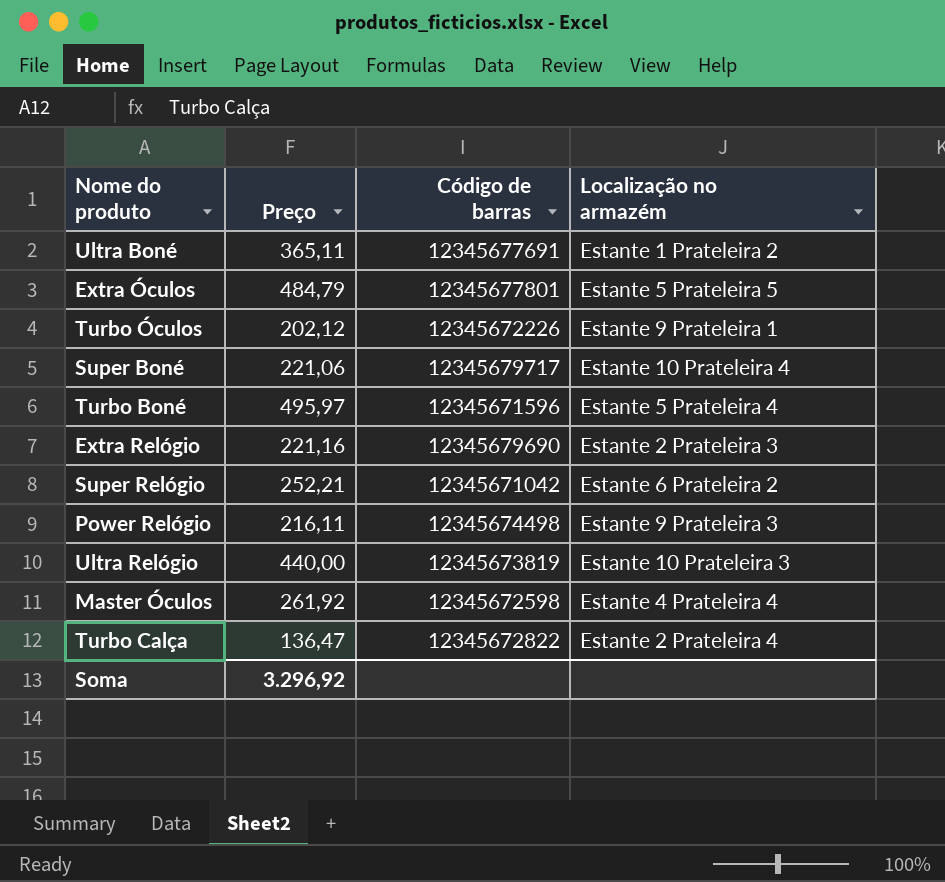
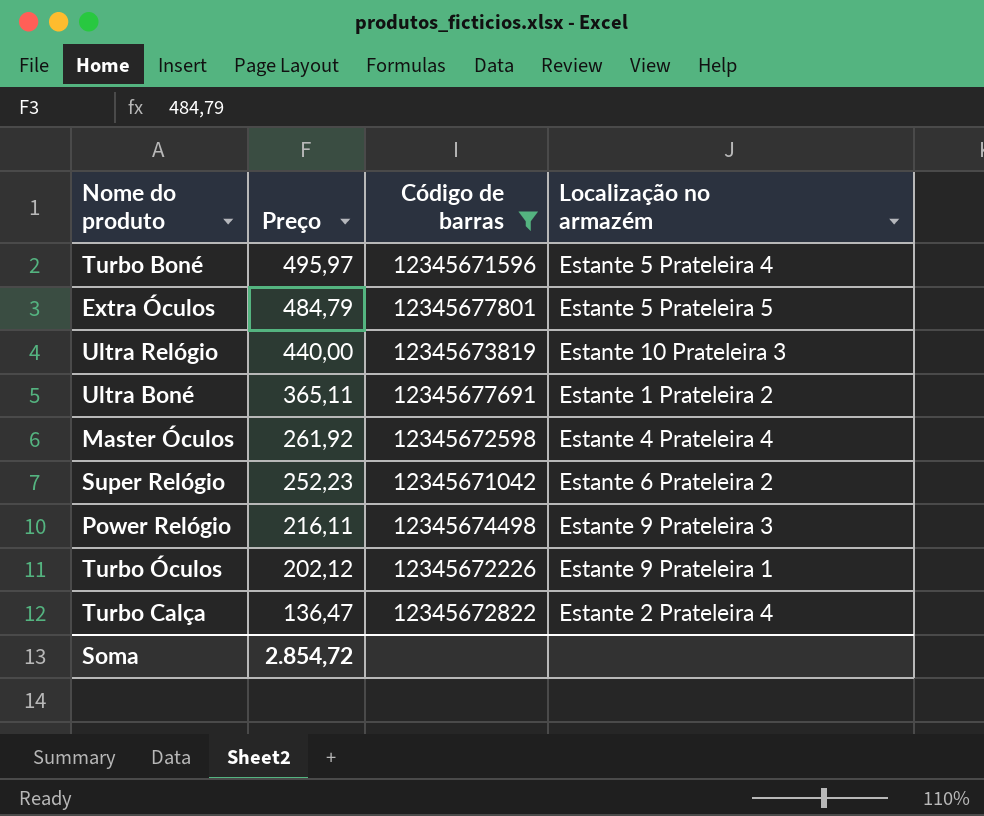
filter: none -> Código de barras <= 12345677801
row order: none -> Preço descending
Super Relógio | Preço: 252,21 -> 252,23
Soma | Preço: 3.296,92 -> 2.854,72

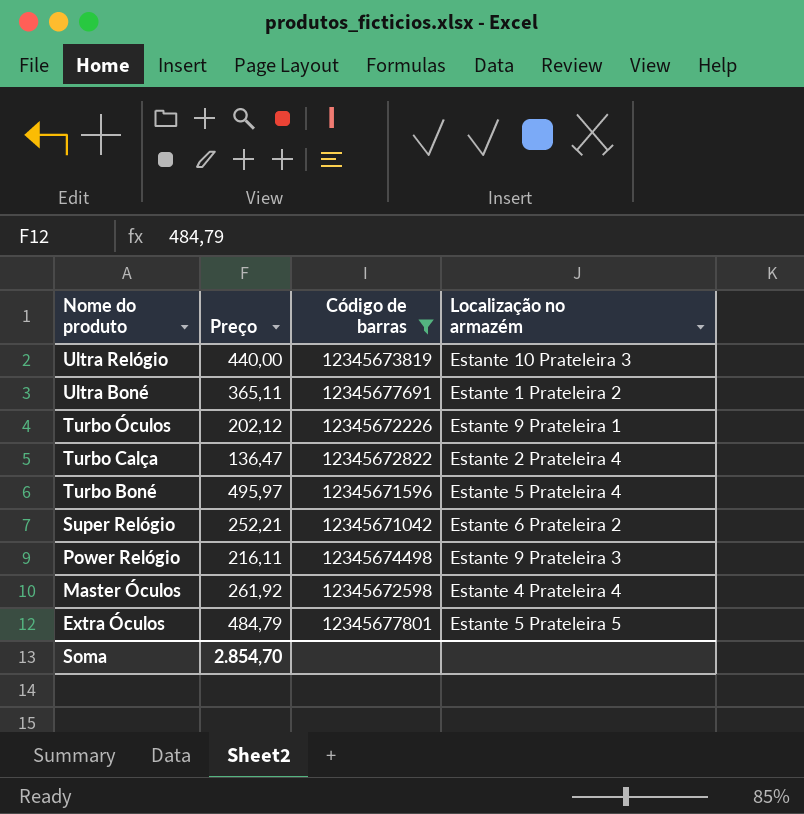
row order: Preço descending -> Nome do produto descending
Super Relógio | Preço: 252,23 -> 252,21
Soma | Preço: 2.854,72 -> 2.854,70

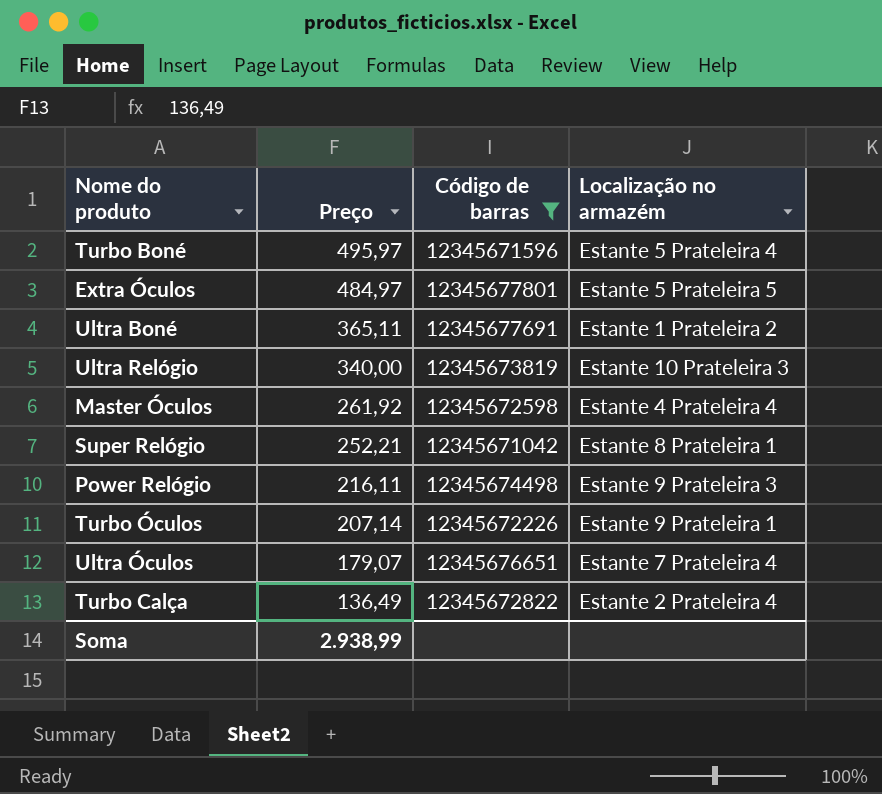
row order: Nome do produto descending -> Preço descending
Extra Óculos | Preço: 484,79 -> 484,97
Ultra Relógio | Preço: 440,00 -> 340,00
Super Relógio | Localização no armazém: Estante 6 Prateleira 2 -> Estante 8 Prateleira 1
Turbo Óculos | Preço: 202,12 -> 207,14
row Ultra Óculos: none -> 179,07 | 12345676651 | Estante 7 Prateleira 4
Turbo Calça | Preço: 136,47 -> 136,49
Soma | Preço: 2.854,70 -> 2.938,99

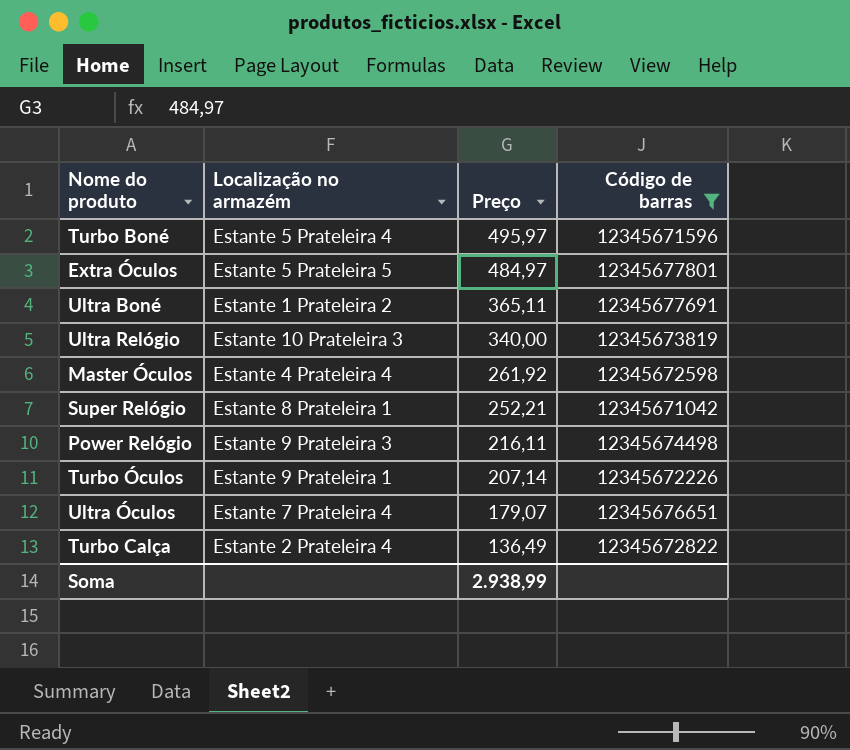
column Localização no armazém | position: 4 -> 2

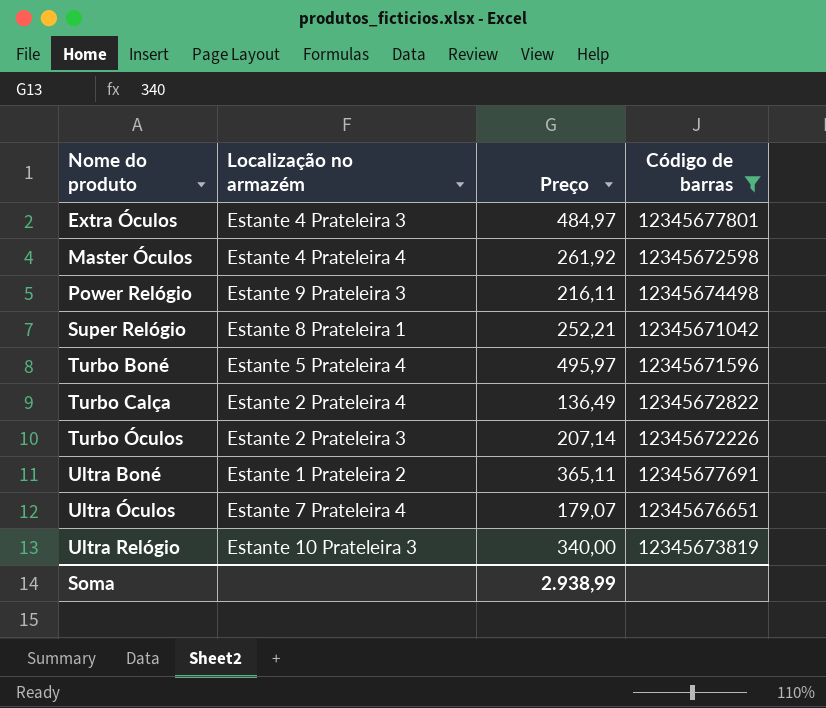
row order: Preço descending -> Nome do produto ascending
Extra Óculos | Localização no armazém: Estante 5 Prateleira 5 -> Estante 4 Prateleira 3
Turbo Óculos | Localização no armazém: Estante 9 Prateleira 1 -> Estante 2 Prateleira 3

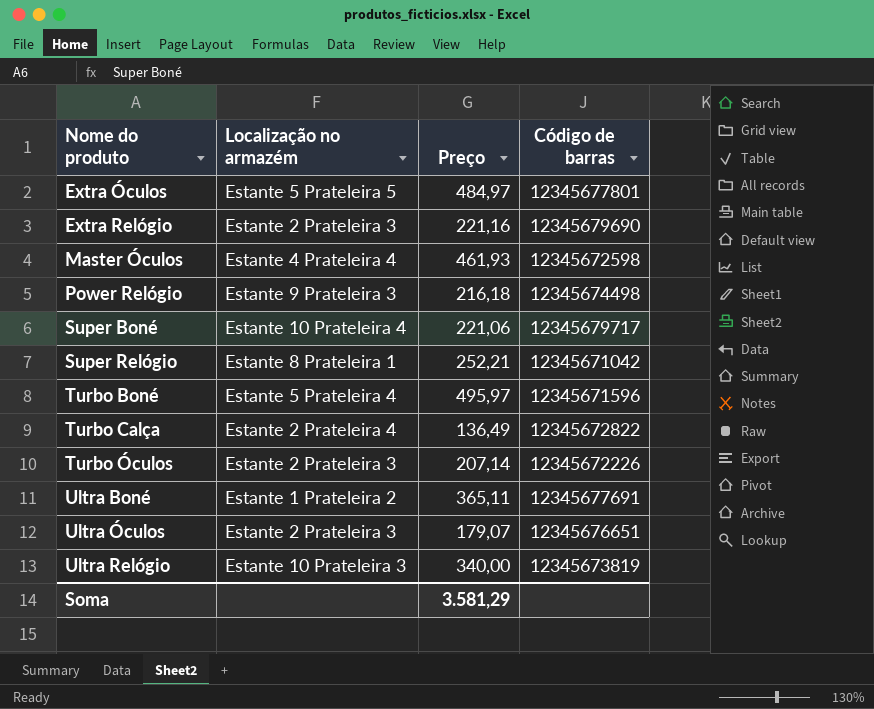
filter: Código de barras <= 12345677801 -> none
Extra Óculos | Localização no armazém: Estante 4 Prateleira 3 -> Estante 5 Prateleira 5
Master Óculos | Preço: 261,92 -> 461,93
Power Relógio | Preço: 216,11 -> 216,18
Ultra Óculos | Localização no armazém: Estante 7 Prateleira 4 -> Estante 2 Prateleira 3
Soma | Preço: 2.938,99 -> 3.581,29

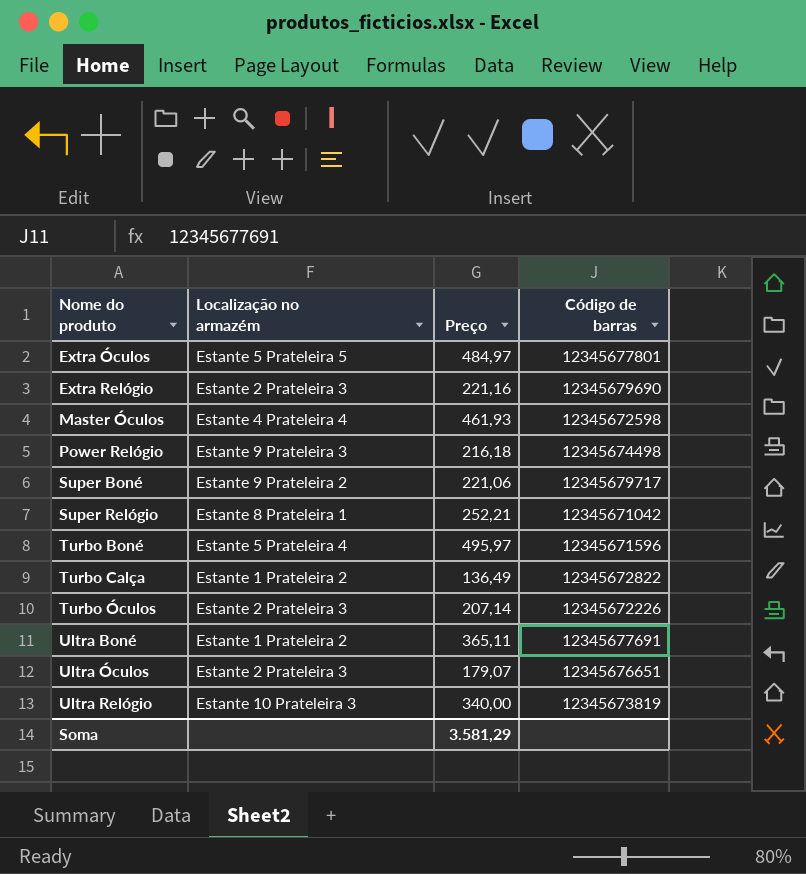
Super Boné | Localização no armazém: Estante 10 Prateleira 4 -> Estante 9 Prateleira 2
Turbo Calça | Localização no armazém: Estante 2 Prateleira 4 -> Estante 1 Prateleira 2

